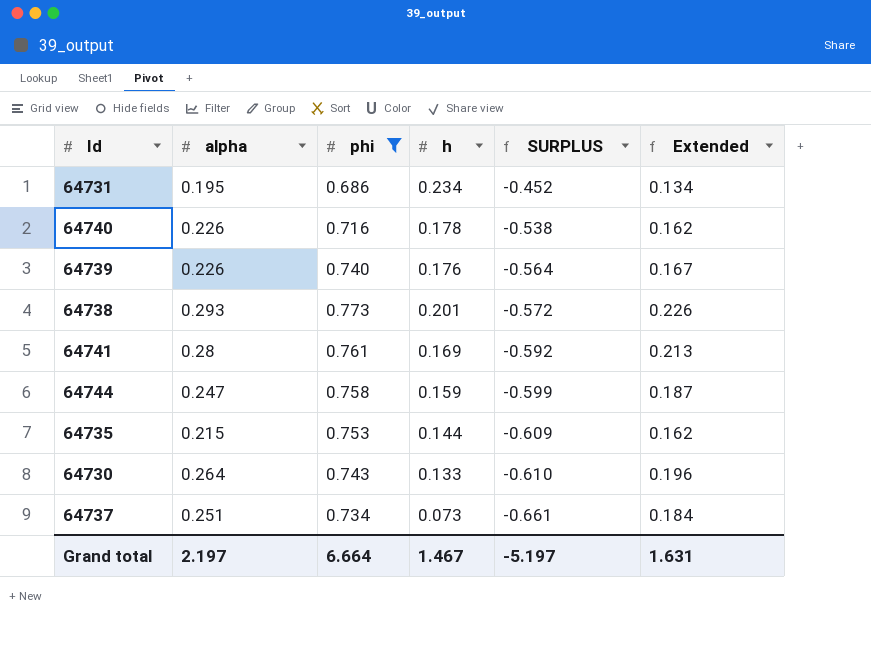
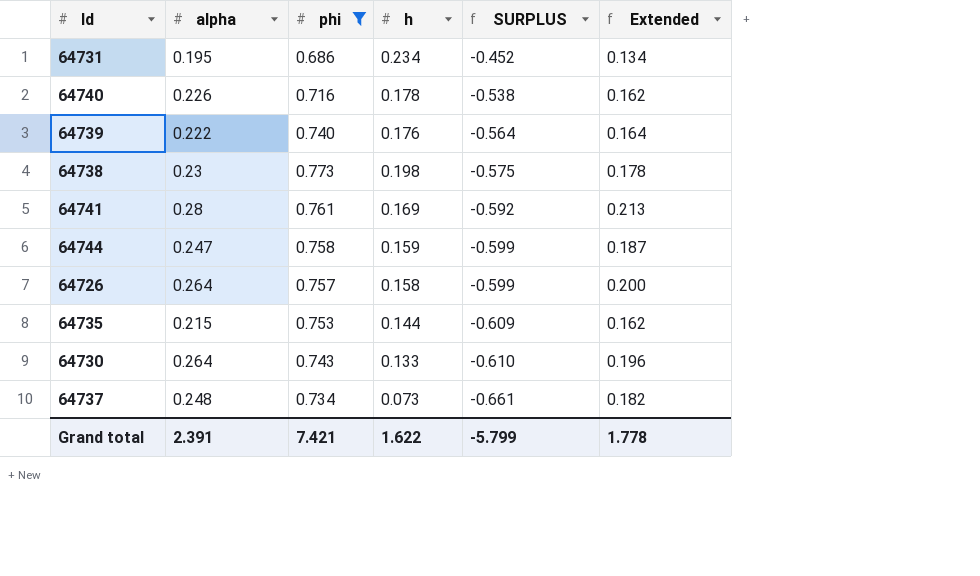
64739 | alpha: 0.226 -> 0.222
64739 | Extended: 0.167 -> 0.164
64738 | alpha: 0.293 -> 0.23
64738 | h: 0.201 -> 0.198
64738 | SURPLUS: -0.572 -> -0.575
64738 | Extended: 0.226 -> 0.178
row 64726: none -> 0.264 | 0.757 | 0.158 | -0.599 | 0.200
64737 | alpha: 0.251 -> 0.248
64737 | Extended: 0.184 -> 0.182
Grand total | alpha: 2.197 -> 2.391
Grand total | phi: 6.664 -> 7.421
Grand total | h: 1.467 -> 1.622
Grand total | SURPLUS: -5.197 -> -5.799
Grand total | Extended: 1.631 -> 1.778

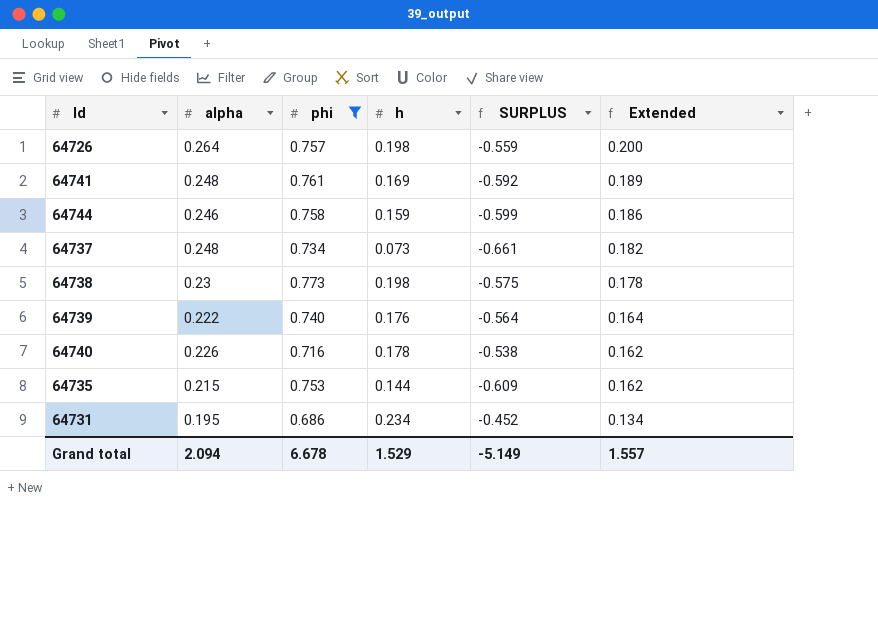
row order: SURPLUS descending -> Extended descending
row 64730: 0.264 | 0.743 | 0.133 | -0.610 | 0.196 -> none
64726 | h: 0.158 -> 0.198
64726 | SURPLUS: -0.599 -> -0.559
64741 | alpha: 0.28 -> 0.248
64741 | Extended: 0.213 -> 0.189
64744 | alpha: 0.247 -> 0.246
64744 | Extended: 0.187 -> 0.186
Grand total | alpha: 2.391 -> 2.094
Grand total | phi: 7.421 -> 6.678
Grand total | h: 1.622 -> 1.529
Grand total | SURPLUS: -5.799 -> -5.149
Grand total | Extended: 1.778 -> 1.557

